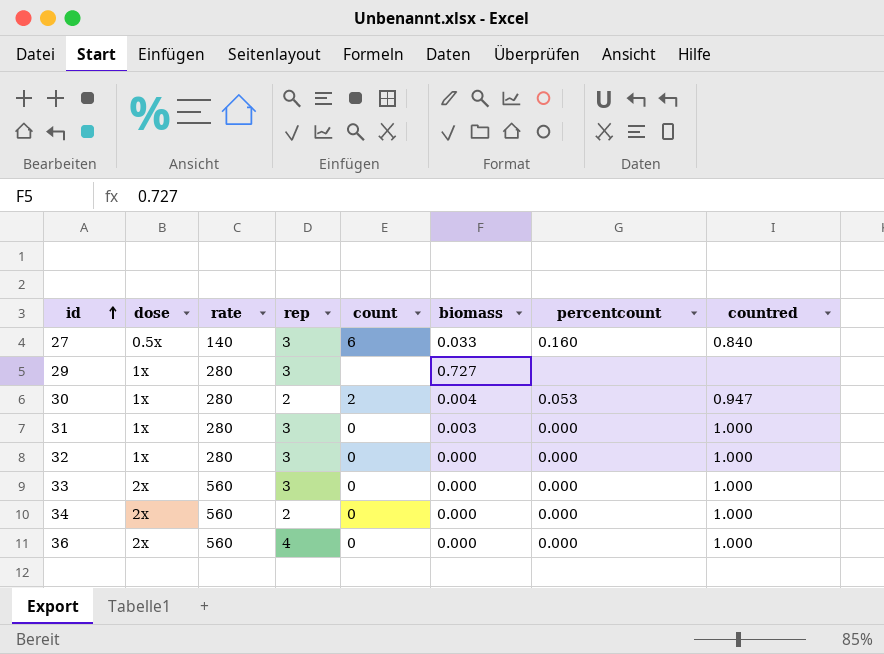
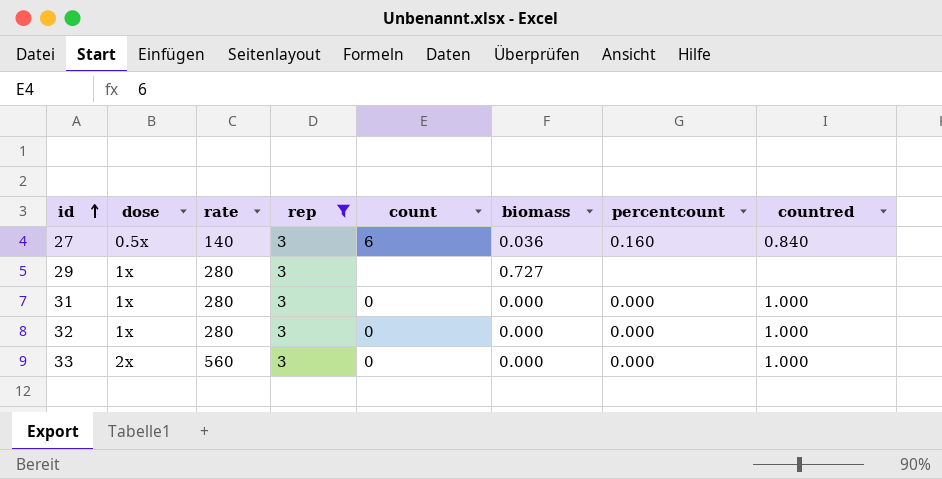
filter: none -> rep = 3
27 | biomass: 0.033 -> 0.036
31 | biomass: 0.003 -> 0.000

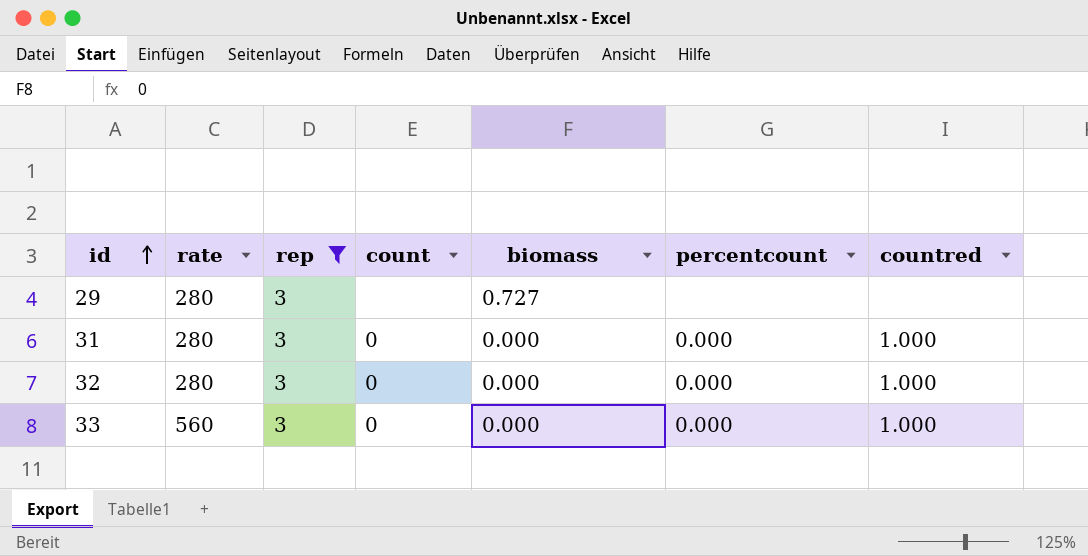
column dose | position: 2 -> none
row 27: 0.5x | 140 | 3 | 6 | 0.036 | 0.160 | 0.840 -> none

